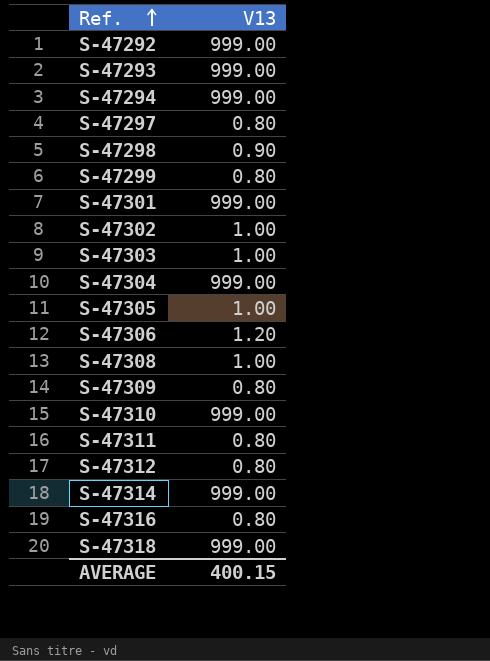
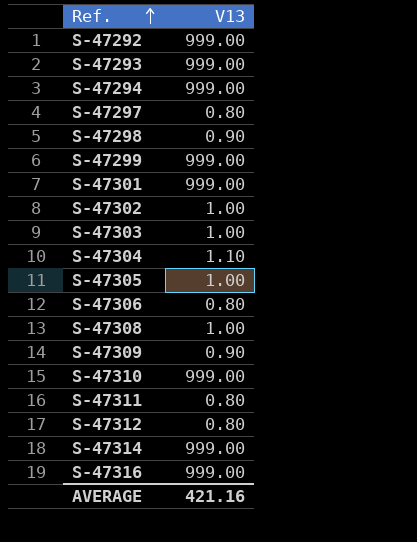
row S-47318: 999.00 -> none
S-47299 | V13: 0.80 -> 999.00
S-47304 | V13: 999.00 -> 1.10
S-47306 | V13: 1.20 -> 0.80
S-47309 | V13: 0.80 -> 0.90
S-47316 | V13: 0.80 -> 999.00
AVERAGE | V13: 400.15 -> 421.16

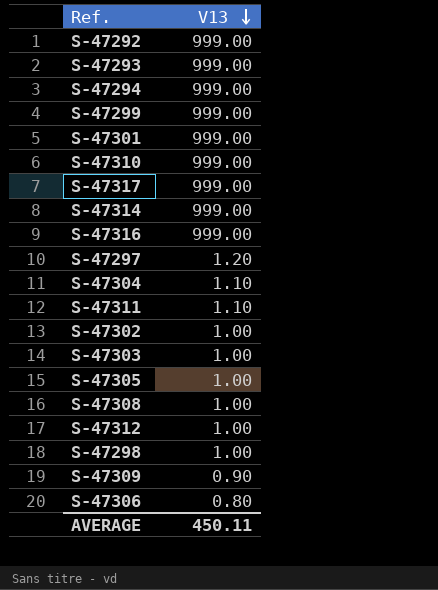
row order: Ref. ascending -> V13 descending
row S-47317: none -> 999.00
S-47297 | V13: 0.80 -> 1.20
S-47311 | V13: 0.80 -> 1.10
S-47312 | V13: 0.80 -> 1.00
S-47298 | V13: 0.90 -> 1.00
AVERAGE | V13: 421.16 -> 450.11

